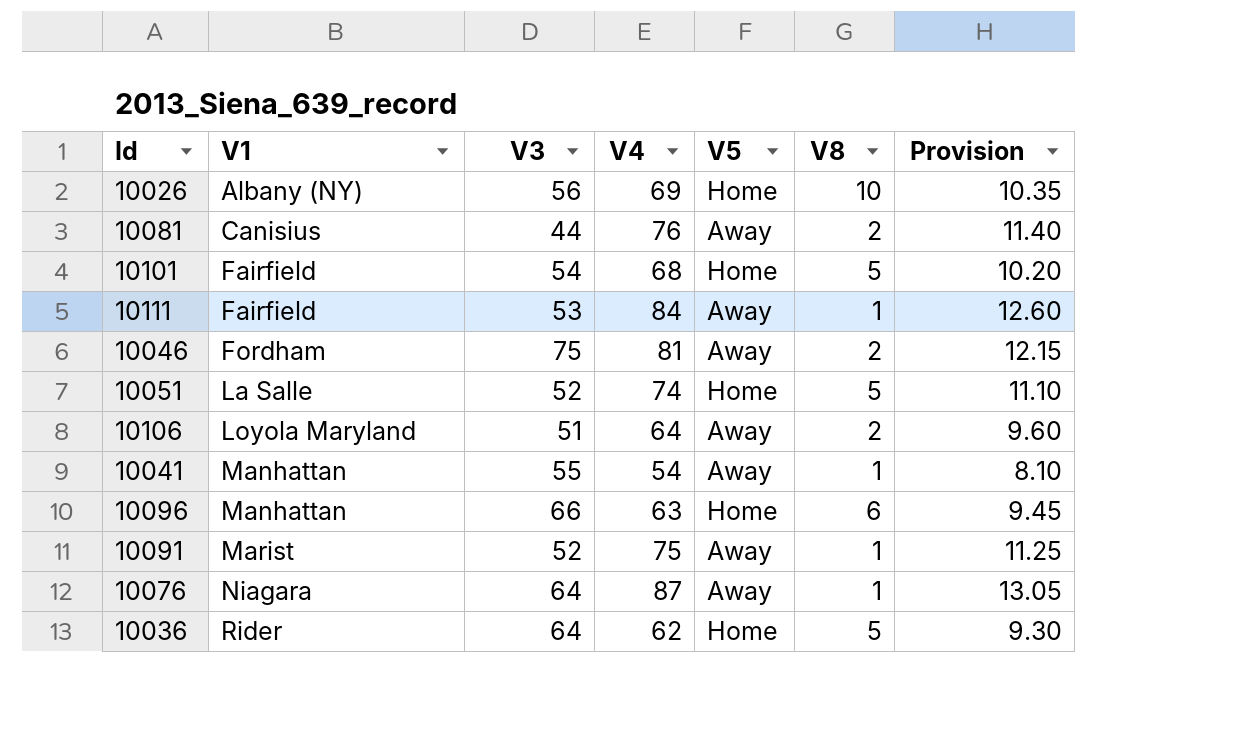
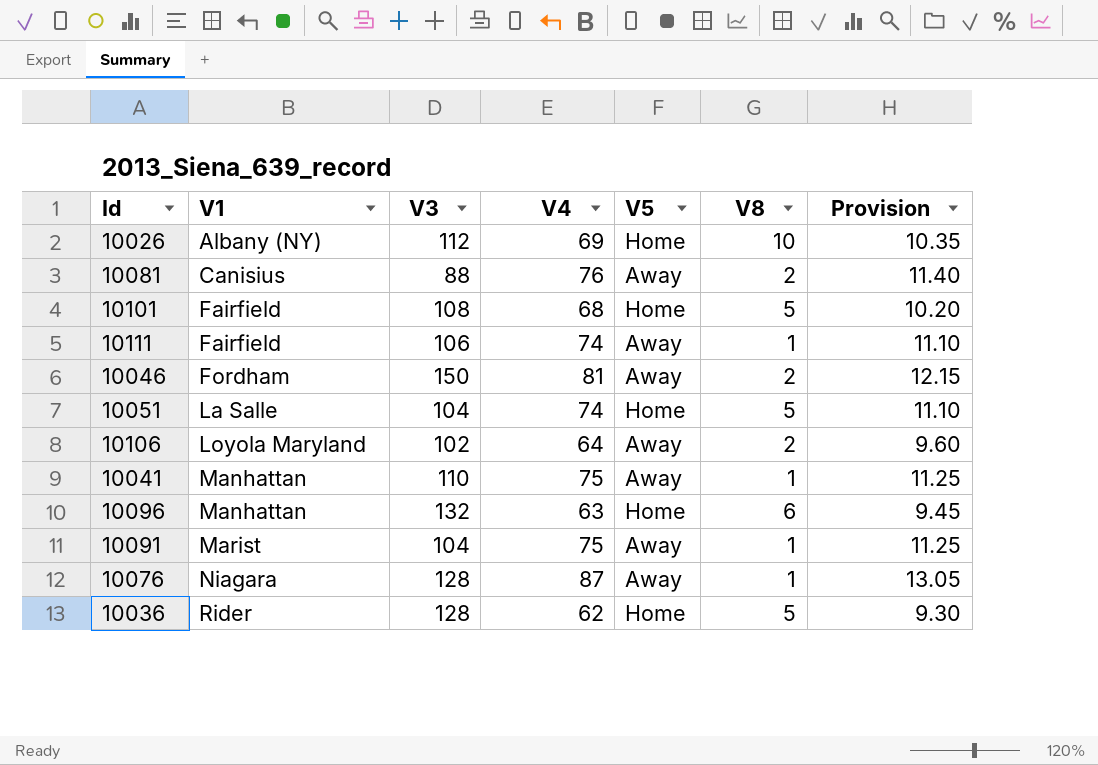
10026 | V3: 56 -> 112
10081 | V3: 44 -> 88
10101 | V3: 54 -> 108
10111 | V3: 53 -> 106
10111 | V4: 84 -> 74
10111 | Provision: 12.60 -> 11.10
10046 | V3: 75 -> 150
10051 | V3: 52 -> 104
10106 | V3: 51 -> 102
10041 | V3: 55 -> 110
10041 | V4: 54 -> 75
10041 | Provision: 8.10 -> 11.25
10096 | V3: 66 -> 132
10091 | V3: 52 -> 104
10076 | V3: 64 -> 128
10036 | V3: 64 -> 128

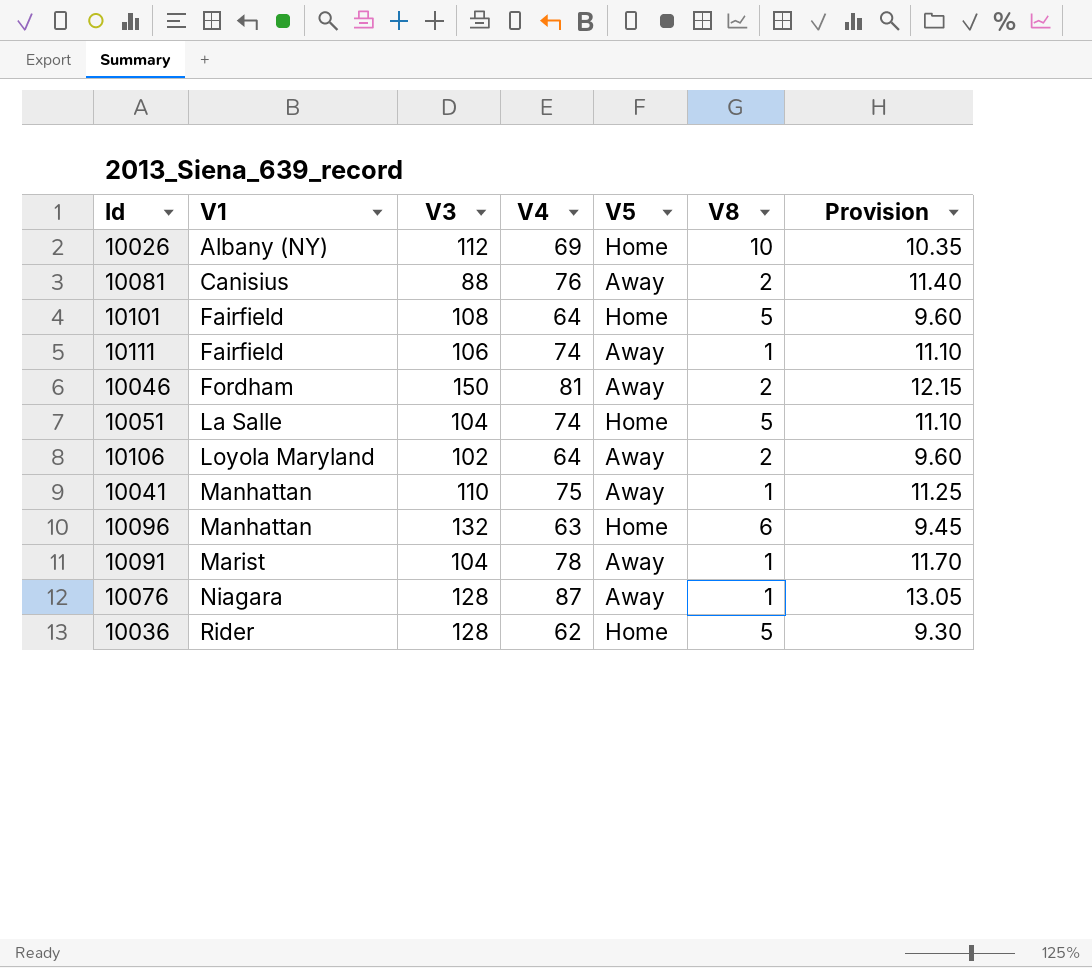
10101 | V4: 68 -> 64
10101 | Provision: 10.20 -> 9.60
10091 | V4: 75 -> 78
10091 | Provision: 11.25 -> 11.70

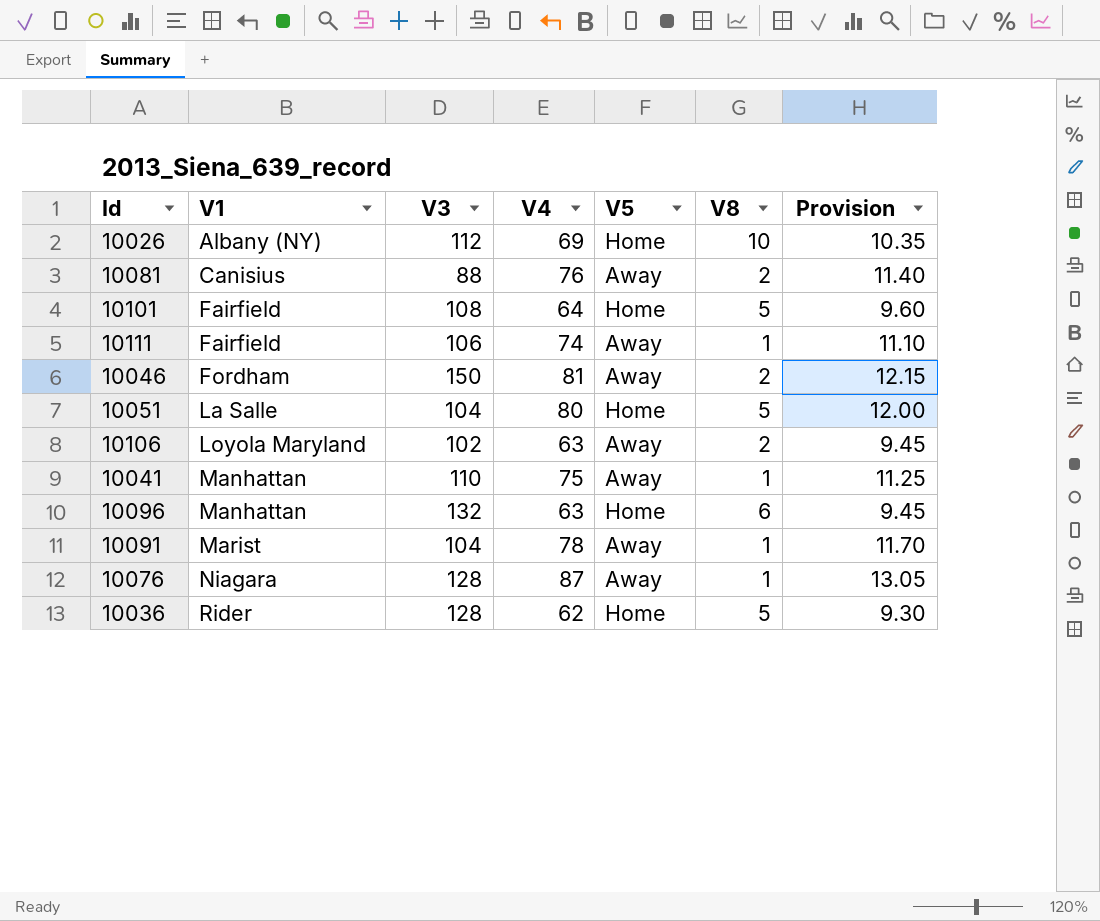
10051 | V4: 74 -> 80
10051 | Provision: 11.10 -> 12.00
10106 | V4: 64 -> 63
10106 | Provision: 9.60 -> 9.45

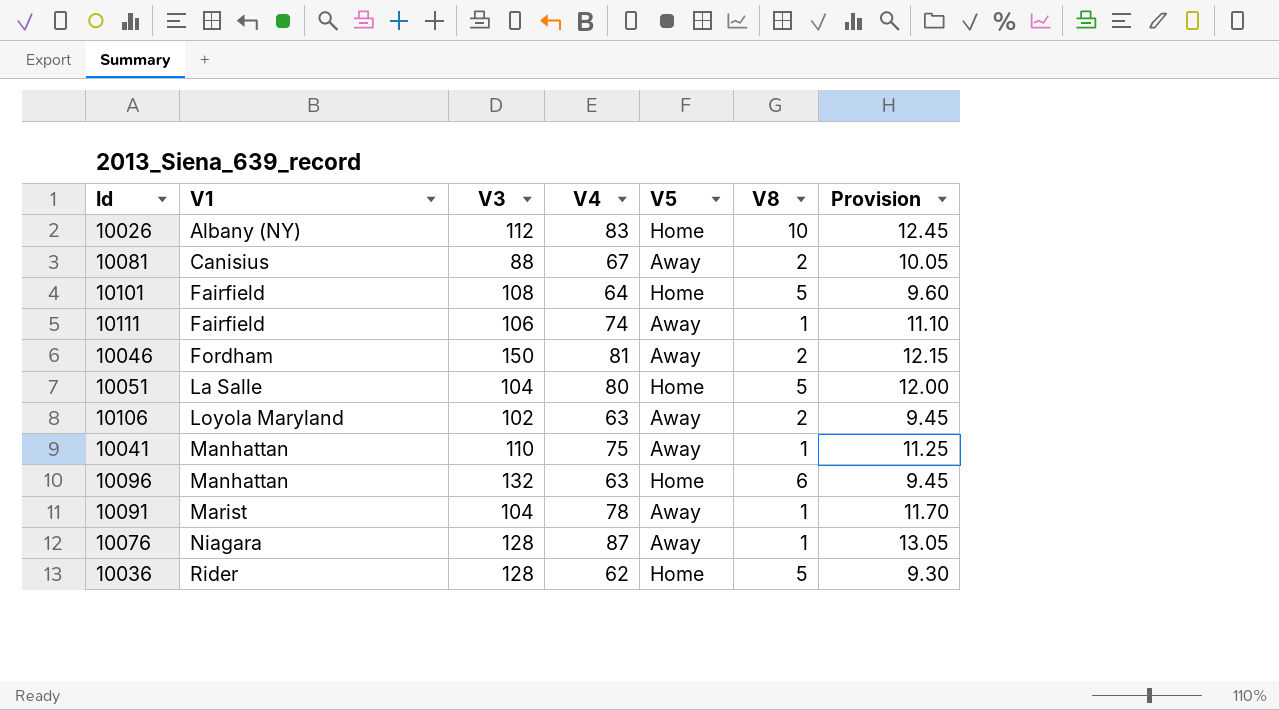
10026 | V4: 69 -> 83
10026 | Provision: 10.35 -> 12.45
10081 | V4: 76 -> 67
10081 | Provision: 11.40 -> 10.05

